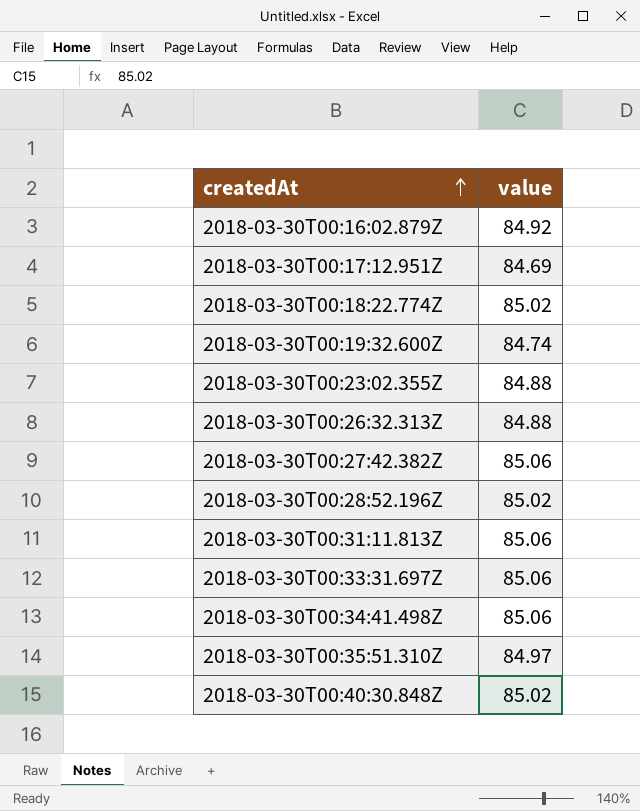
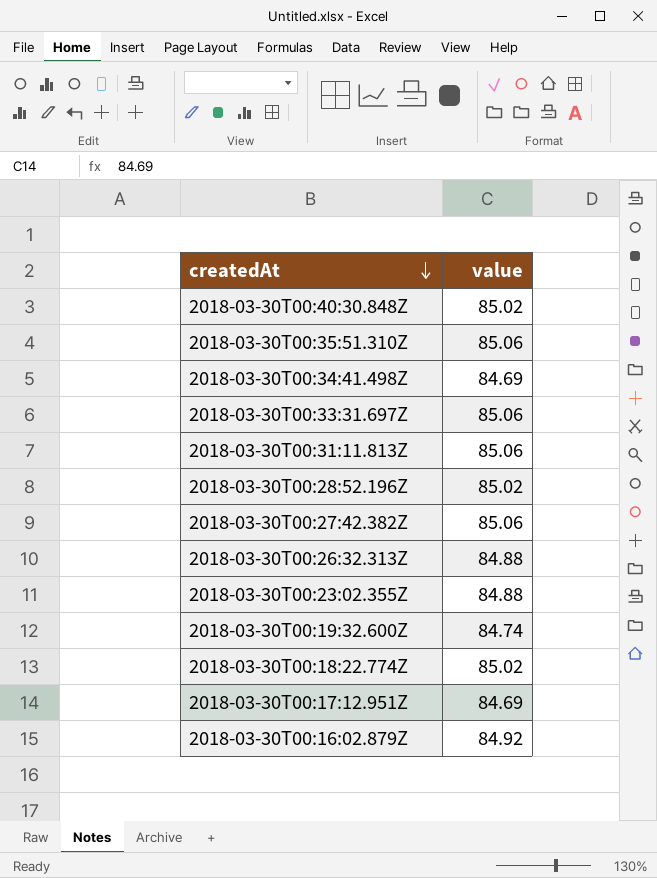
row order: createdAt ascending -> createdAt descending
2018-03-30T00:35:51.310Z | value: 84.97 -> 85.06
2018-03-30T00:34:41.498Z | value: 85.06 -> 84.69

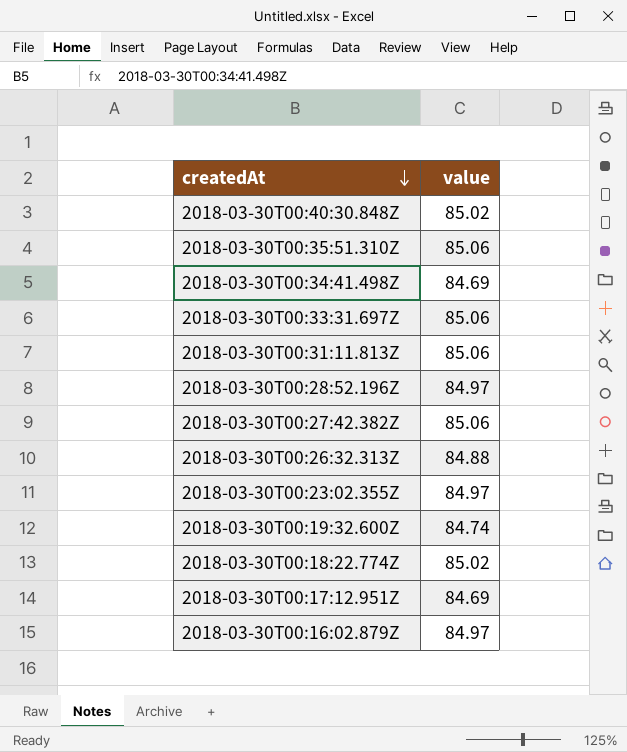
2018-03-30T00:28:52.196Z | value: 85.02 -> 84.97
2018-03-30T00:23:02.355Z | value: 84.88 -> 84.97
2018-03-30T00:16:02.879Z | value: 84.92 -> 84.97

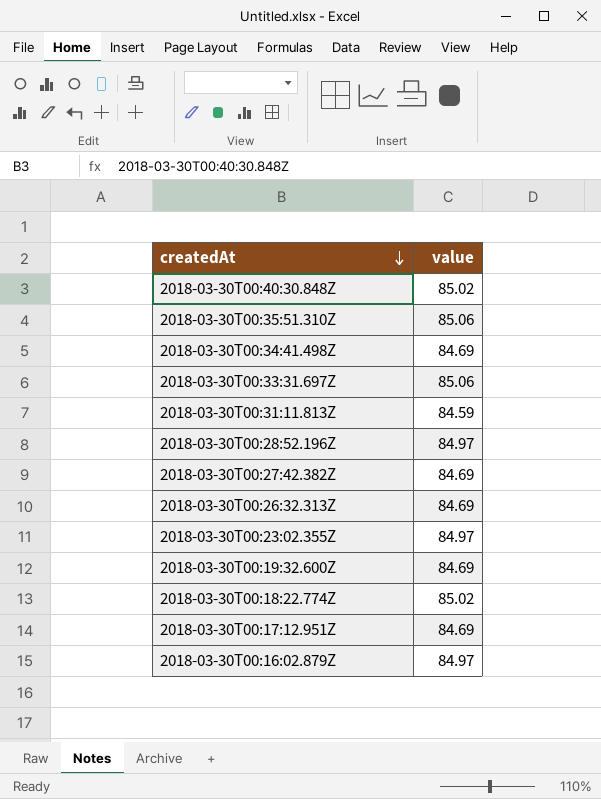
2018-03-30T00:31:11.813Z | value: 85.06 -> 84.59
2018-03-30T00:27:42.382Z | value: 85.06 -> 84.69
2018-03-30T00:26:32.313Z | value: 84.88 -> 84.69
2018-03-30T00:19:32.600Z | value: 84.74 -> 84.69

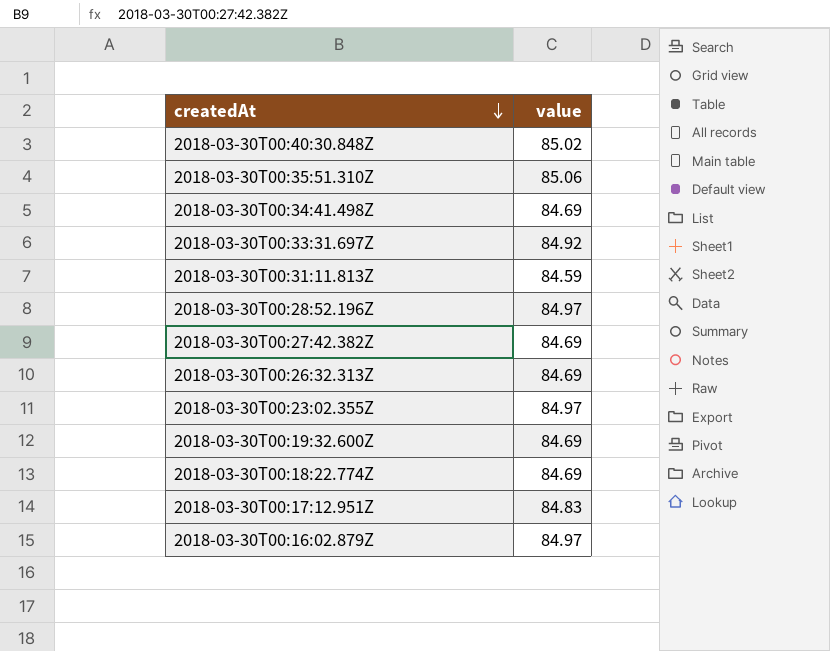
2018-03-30T00:33:31.697Z | value: 85.06 -> 84.92
2018-03-30T00:18:22.774Z | value: 85.02 -> 84.69
2018-03-30T00:17:12.951Z | value: 84.69 -> 84.83

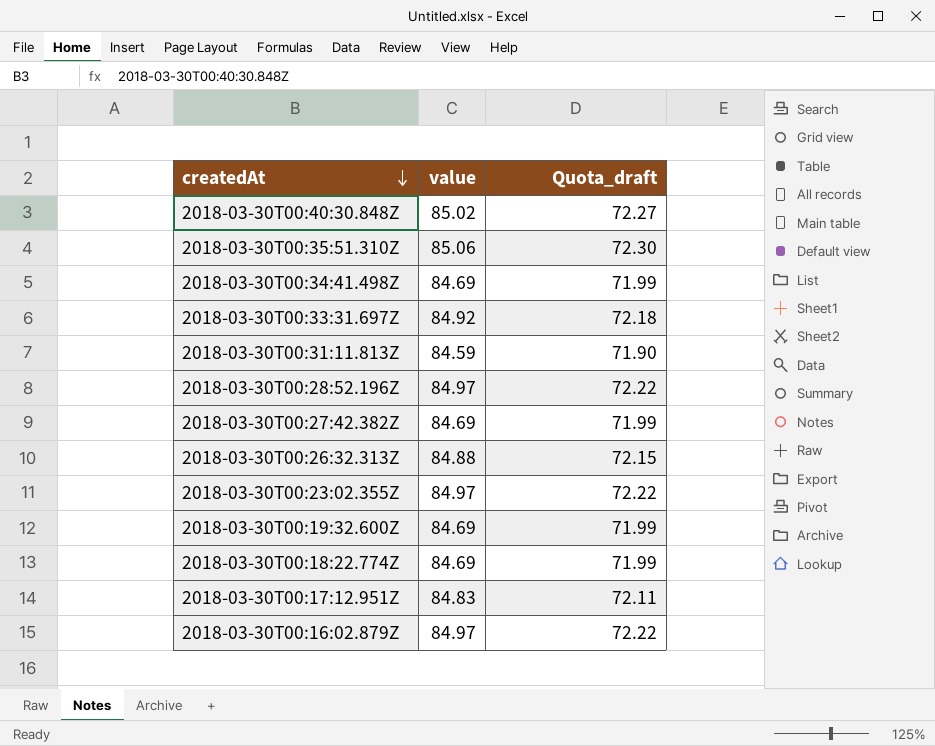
column Quota_draft | formula: none -> [value] * 0.85
2018-03-30T00:26:32.313Z | value: 84.69 -> 84.88

